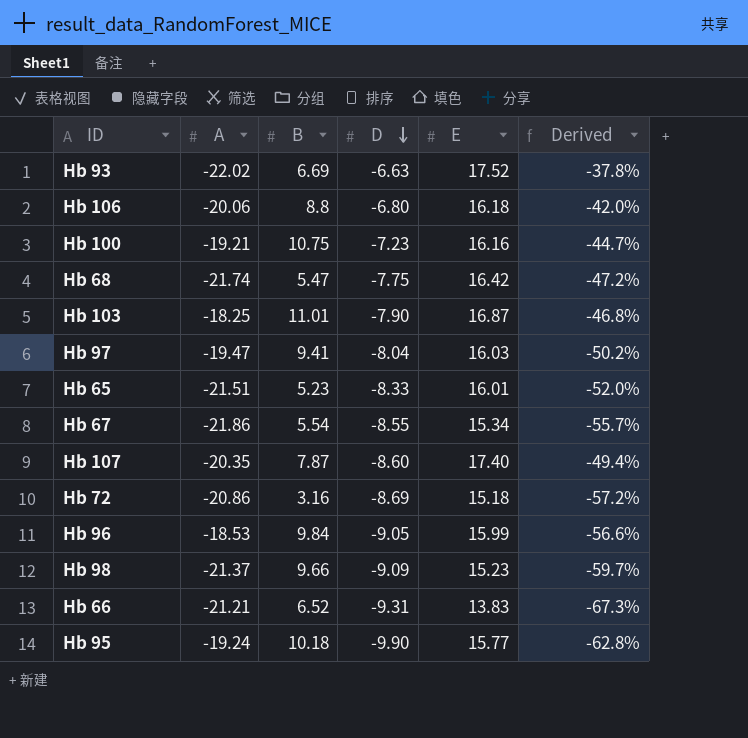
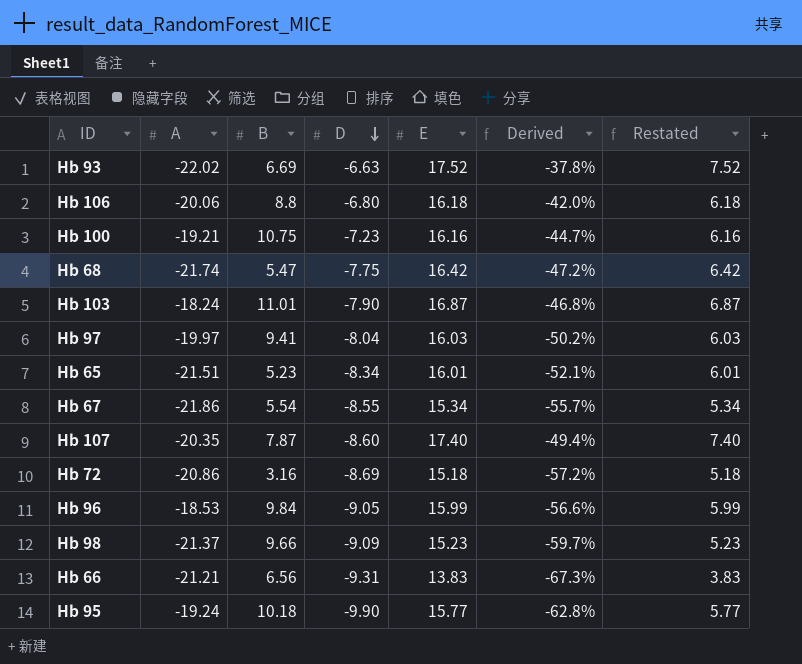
column Restated | formula: none -> [E] - 10
Hb 103 | A: -18.25 -> -18.24
Hb 97 | A: -19.47 -> -19.97
Hb 65 | D: -8.33 -> -8.34
Hb 65 | Derived: -52.0% -> -52.1%
Hb 66 | B: 6.52 -> 6.56

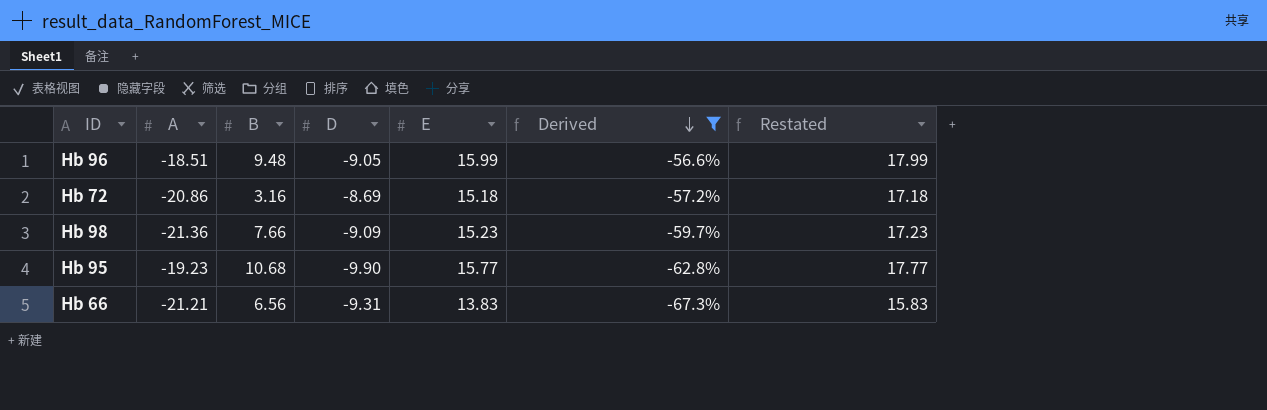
filter: none -> Derived <= -56.6%
row order: D descending -> Derived descending
column Restated | formula: [E] - 10 -> [E] + 2
Hb 96 | A: -18.53 -> -18.51
Hb 96 | B: 9.84 -> 9.48
Hb 98 | A: -21.37 -> -21.36
Hb 98 | B: 9.66 -> 7.66
Hb 95 | A: -19.24 -> -19.23
Hb 95 | B: 10.18 -> 10.68

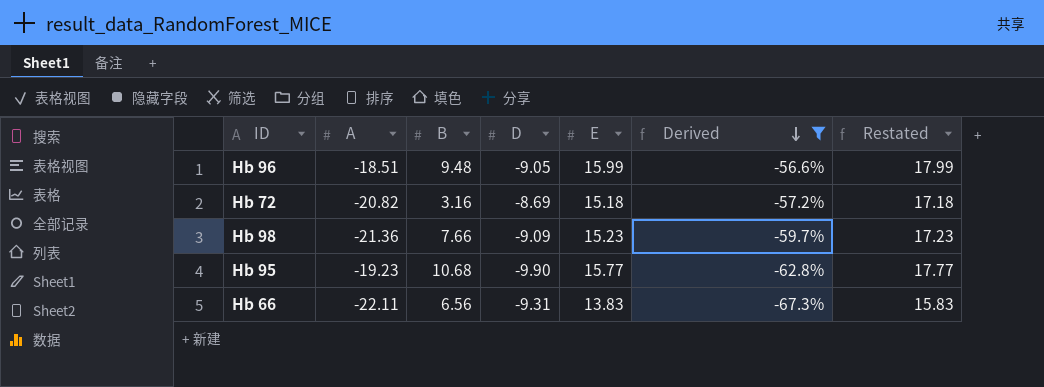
Hb 72 | A: -20.86 -> -20.82
Hb 66 | A: -21.21 -> -22.11

